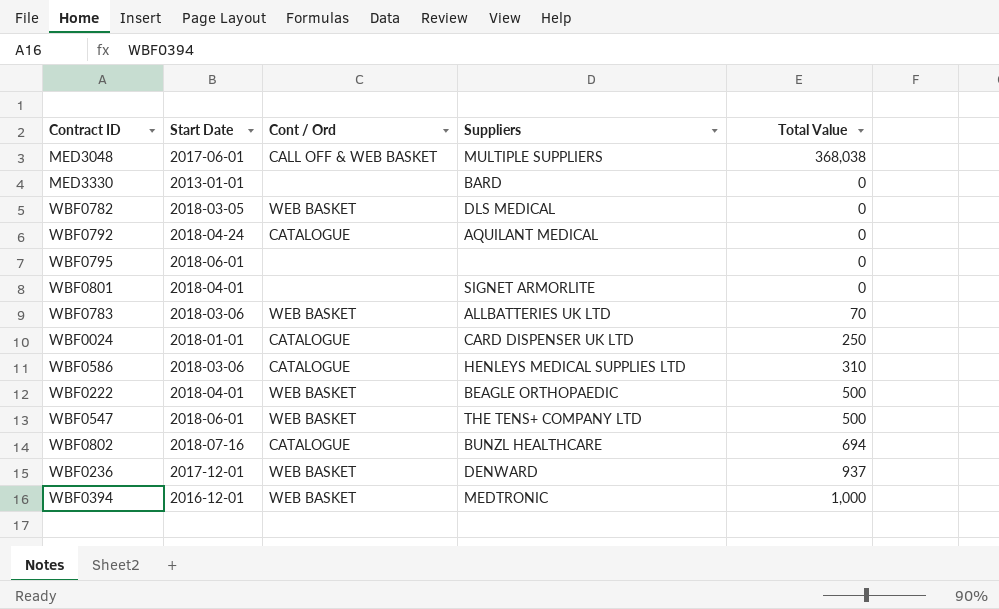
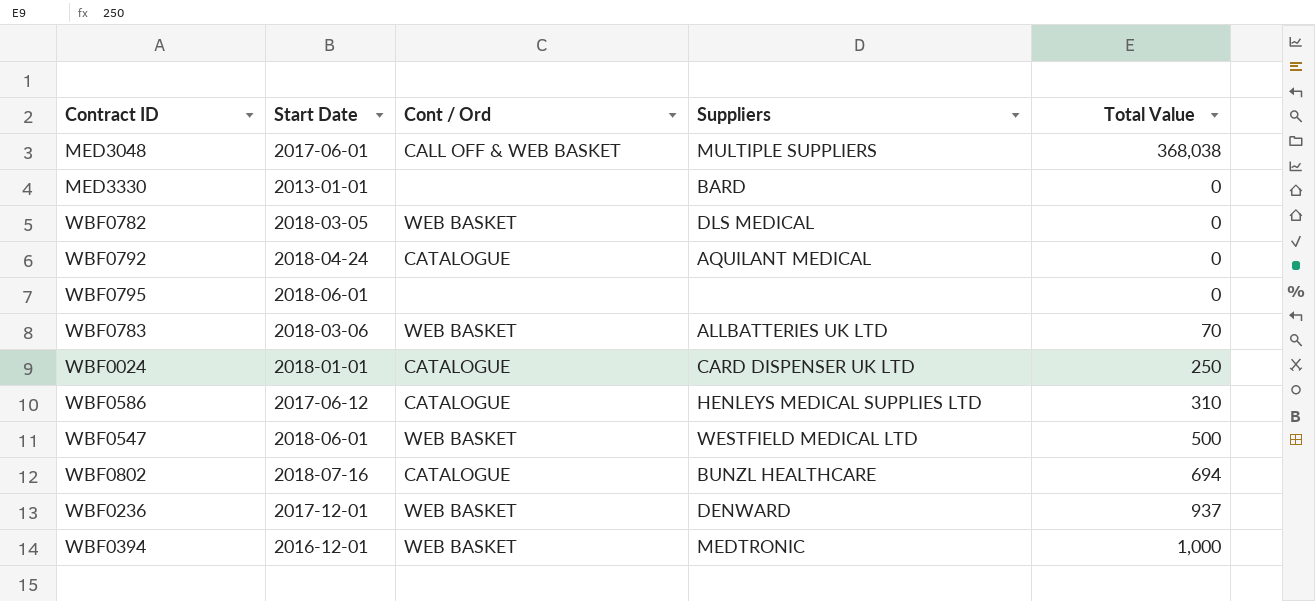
row WBF0801: 2018-04-01 | none | SIGNET ARMORLITE | 0 -> none
row WBF0222: 2018-04-01 | WEB BASKET | BEAGLE ORTHOPAEDIC | 500 -> none
WBF0586 | Start Date: 2018-03-06 -> 2017-06-12
WBF0547 | Suppliers: THE TENS+ COMPANY LTD -> WESTFIELD MEDICAL LTD

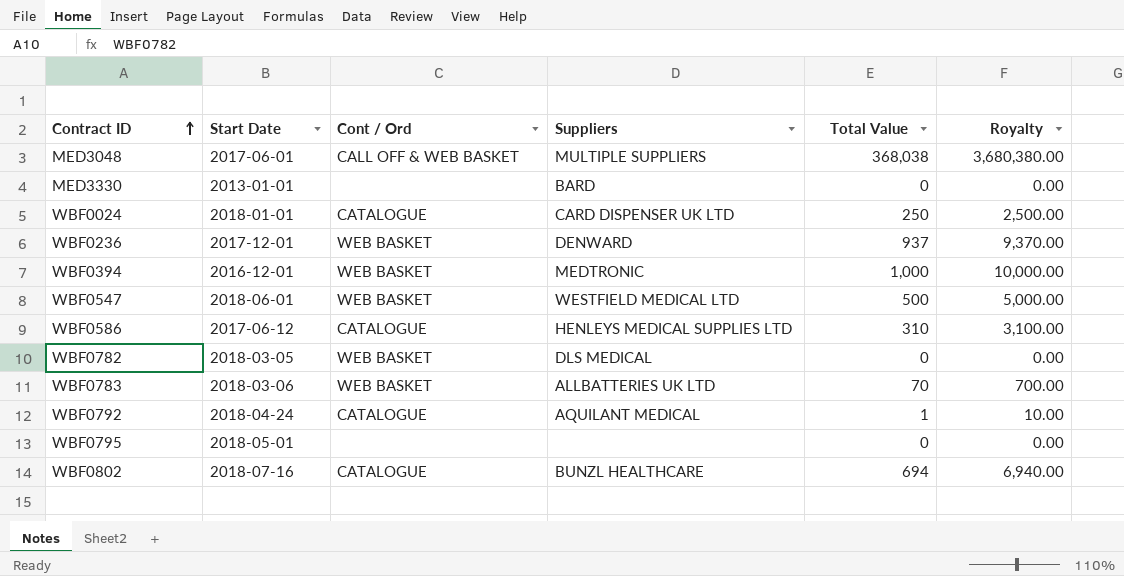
row order: none -> Contract ID ascending
column Royalty | formula: none -> [Total Value] * 10
WBF0792 | Total Value: 0 -> 1
WBF0795 | Start Date: 2018-06-01 -> 2018-05-01

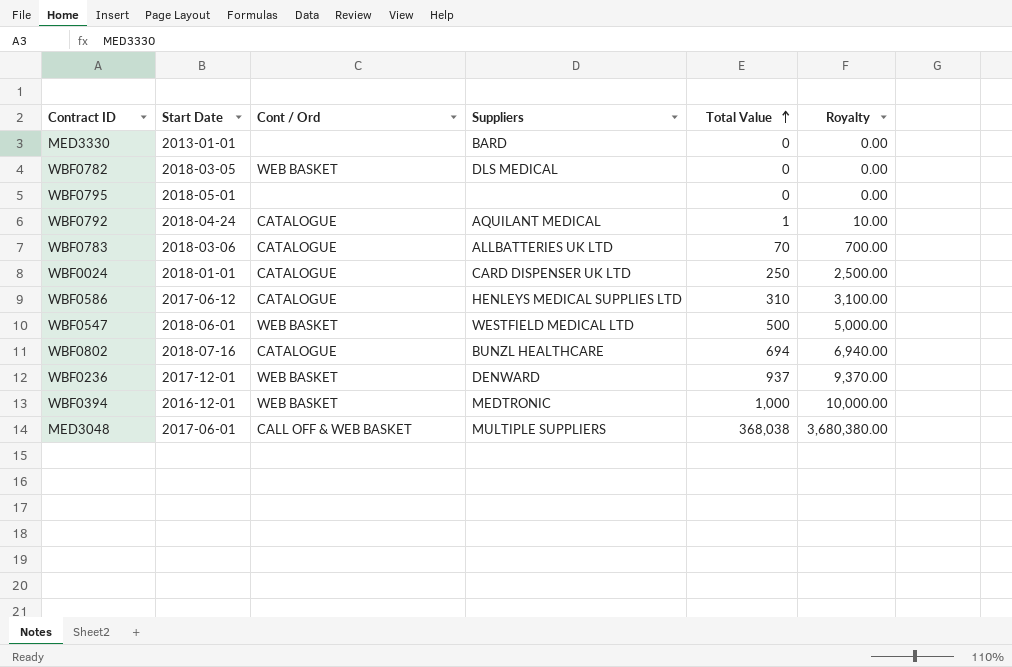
row order: Contract ID ascending -> Total Value ascending
WBF0783 | Cont / Ord: WEB BASKET -> CATALOGUE

